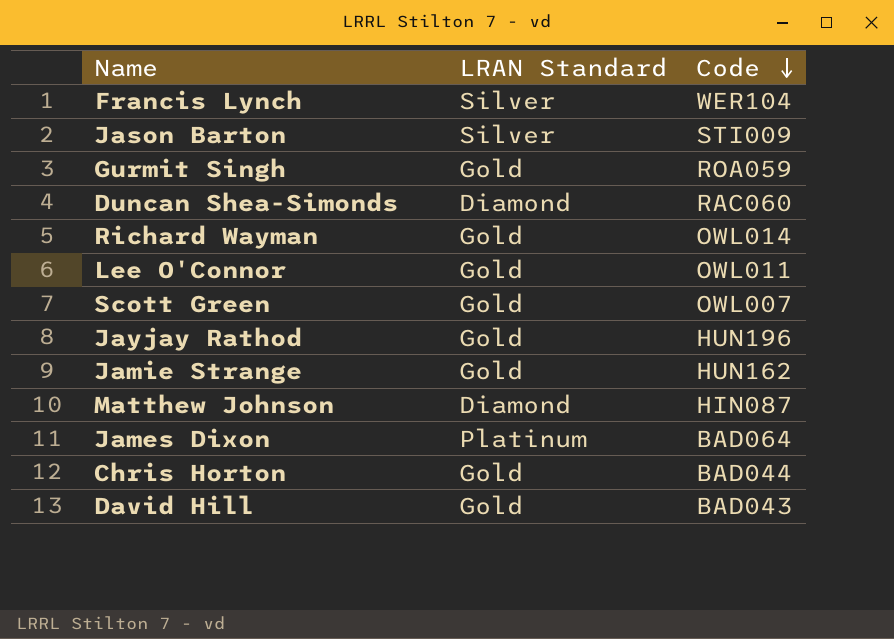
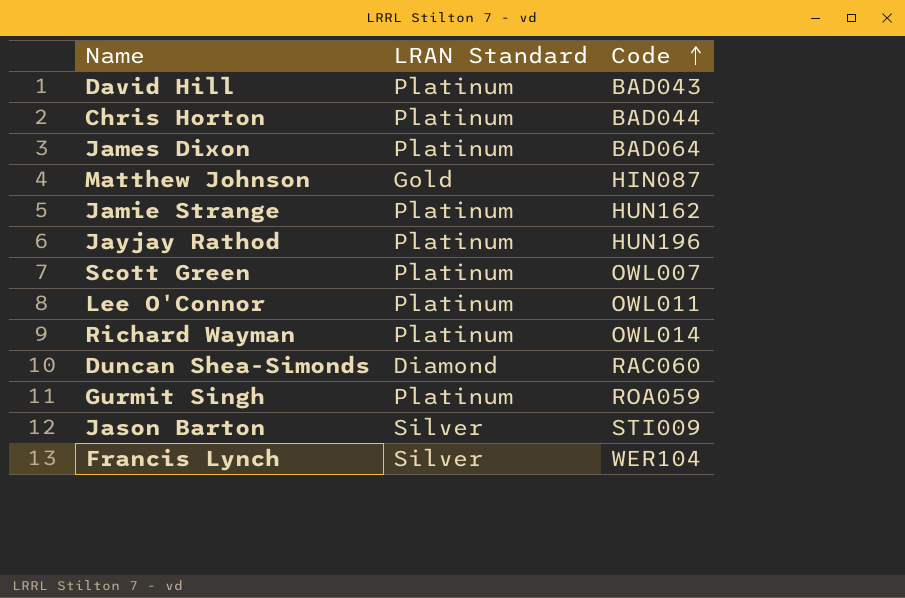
row order: Code descending -> Code ascending
David Hill | LRAN Standard: Gold -> Platinum
Chris Horton | LRAN Standard: Gold -> Platinum
Matthew Johnson | LRAN Standard: Diamond -> Gold
Jamie Strange | LRAN Standard: Gold -> Platinum
Jayjay Rathod | LRAN Standard: Gold -> Platinum
Scott Green | LRAN Standard: Gold -> Platinum
Lee O'Connor | LRAN Standard: Gold -> Platinum
Richard Wayman | LRAN Standard: Gold -> Platinum
Gurmit Singh | LRAN Standard: Gold -> Platinum

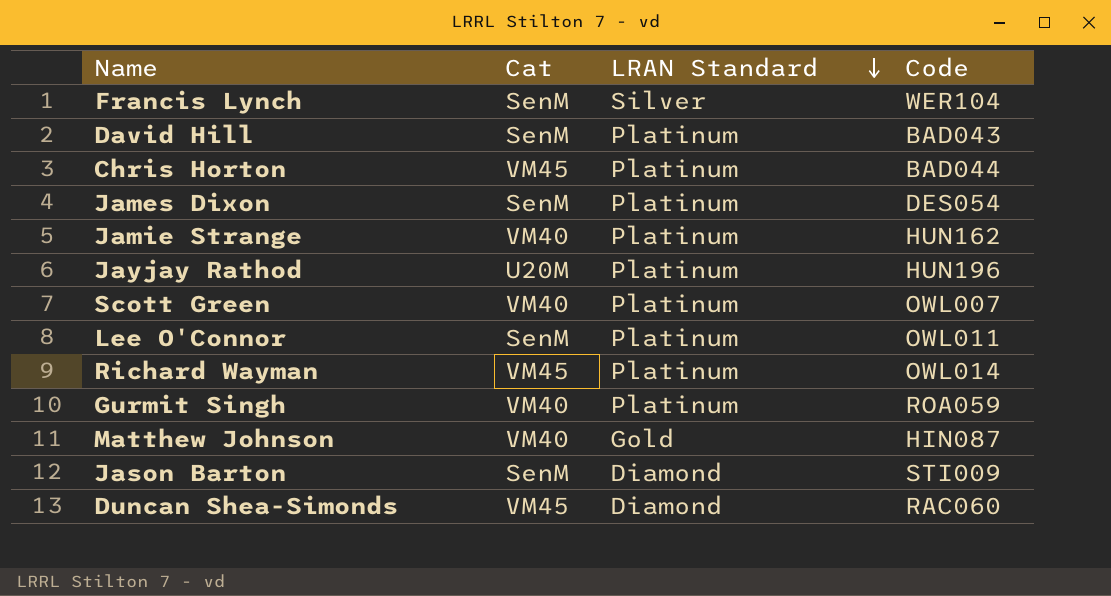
row order: Code ascending -> LRAN Standard descending
column Cat | position: none -> 2
James Dixon | Code: BAD064 -> DES054
Jason Barton | LRAN Standard: Silver -> Diamond

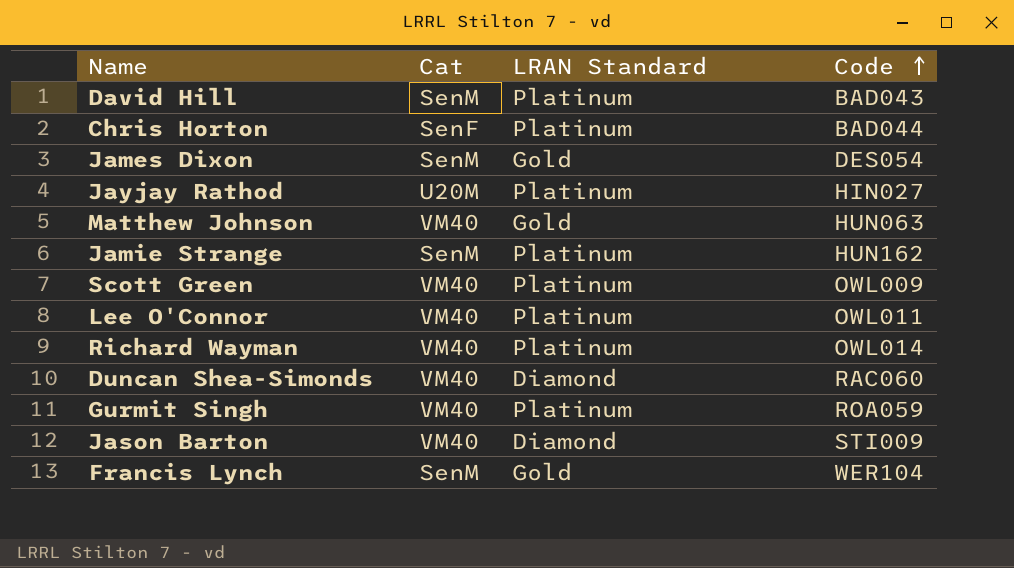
row order: LRAN Standard descending -> Code ascending
Chris Horton | Cat: VM45 -> SenF
James Dixon | LRAN Standard: Platinum -> Gold
Jayjay Rathod | Code: HUN196 -> HIN027
Matthew Johnson | Code: HIN087 -> HUN063
Jamie Strange | Cat: VM40 -> SenM
Scott Green | Code: OWL007 -> OWL009
Lee O'Connor | Cat: SenM -> VM40
Richard Wayman | Cat: VM45 -> VM40
Duncan Shea-Simonds | Cat: VM45 -> VM40
Jason Barton | Cat: SenM -> VM40
Francis Lynch | LRAN Standard: Silver -> Gold

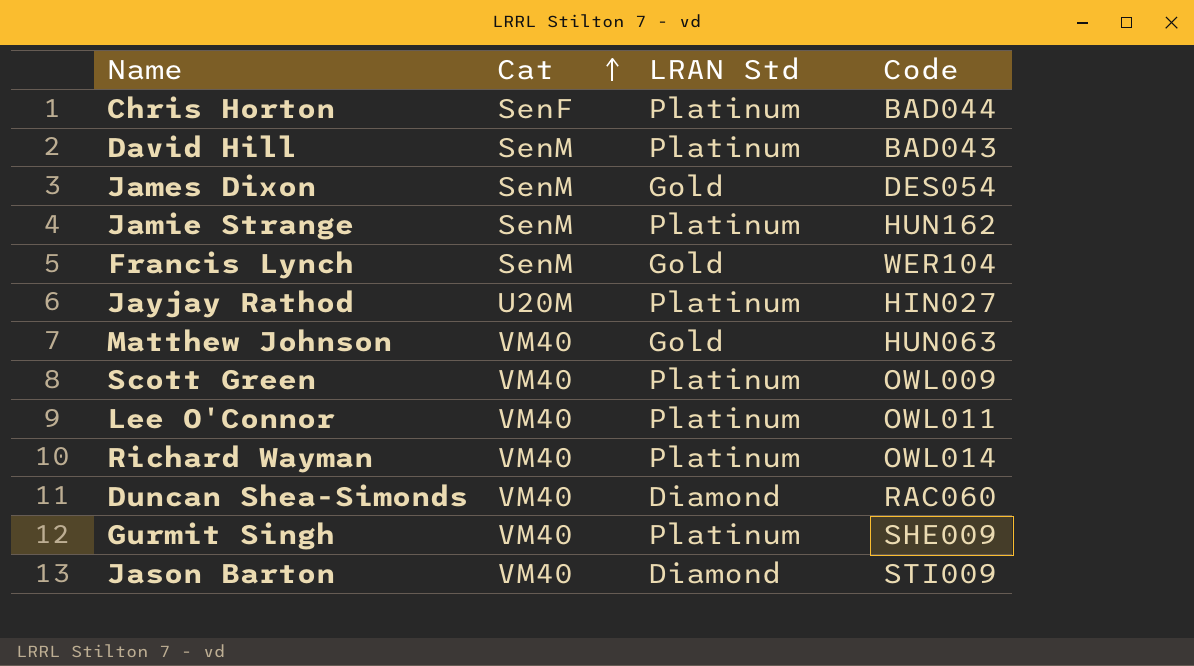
row order: Code ascending -> Cat ascending
column name: LRAN Standard -> LRAN Std
Gurmit Singh | Code: ROA059 -> SHE009

